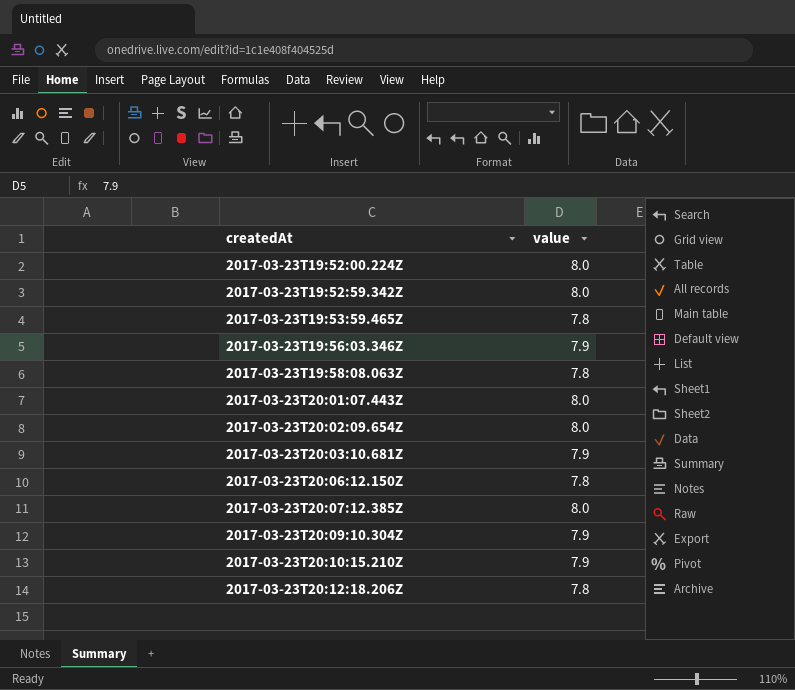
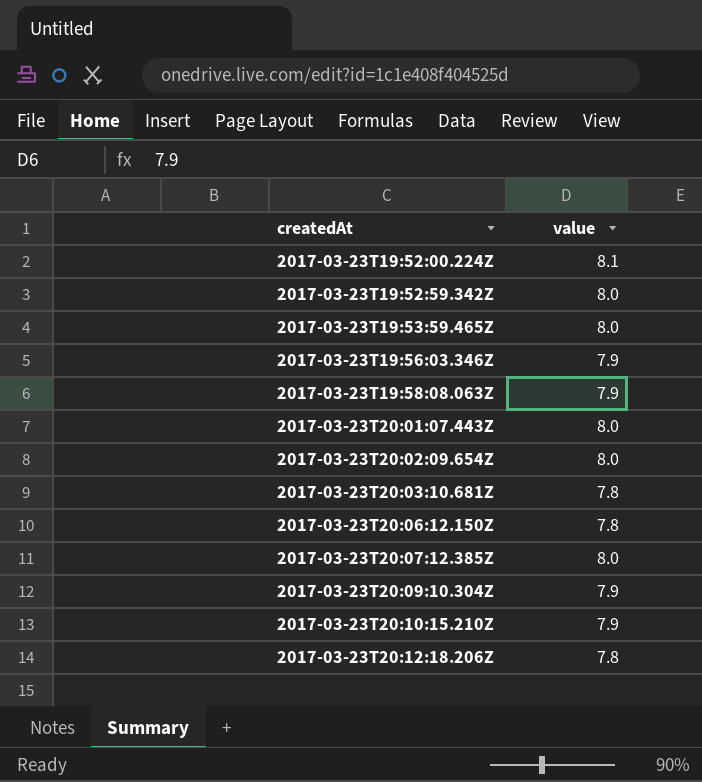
2017-03-23T19:52:00.224Z | value: 8.0 -> 8.1
2017-03-23T19:53:59.465Z | value: 7.8 -> 8.0
2017-03-23T19:58:08.063Z | value: 7.8 -> 7.9
2017-03-23T20:03:10.681Z | value: 7.9 -> 7.8

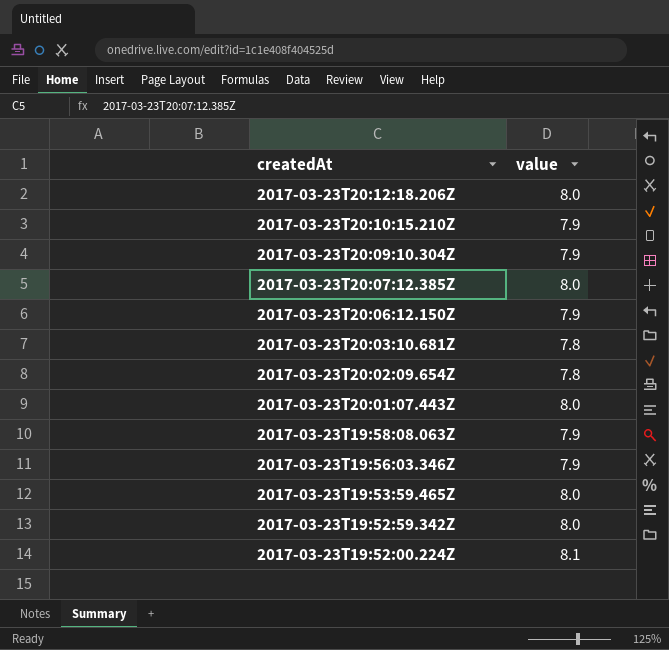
row order: createdAt ascending -> createdAt descending
2017-03-23T20:12:18.206Z | value: 7.8 -> 8.0
2017-03-23T20:06:12.150Z | value: 7.8 -> 7.9
2017-03-23T20:02:09.654Z | value: 8.0 -> 7.8

